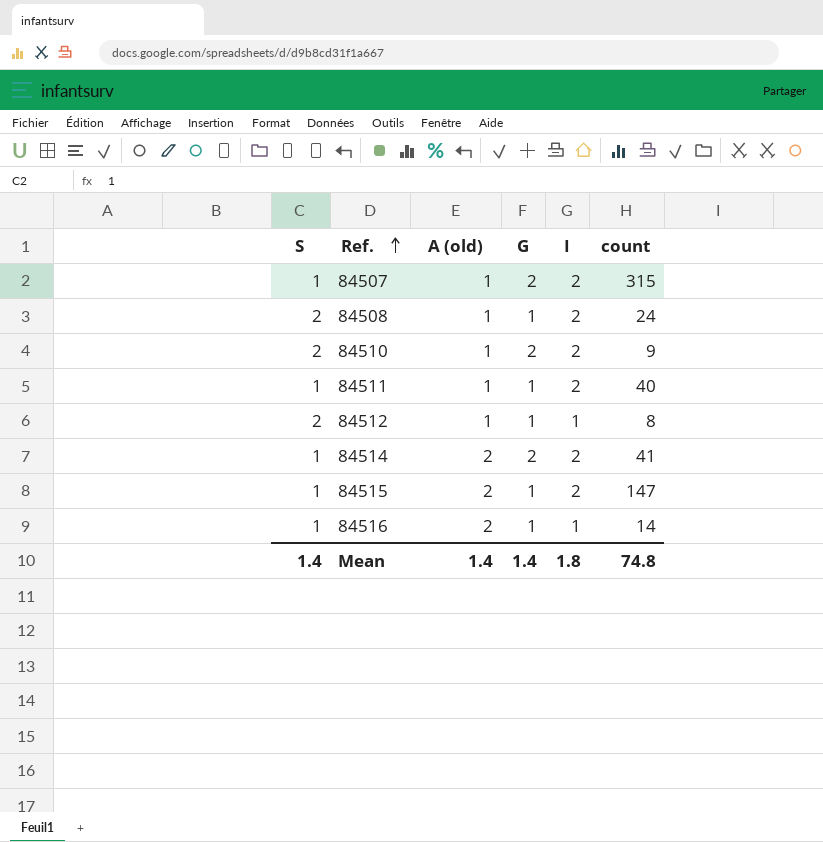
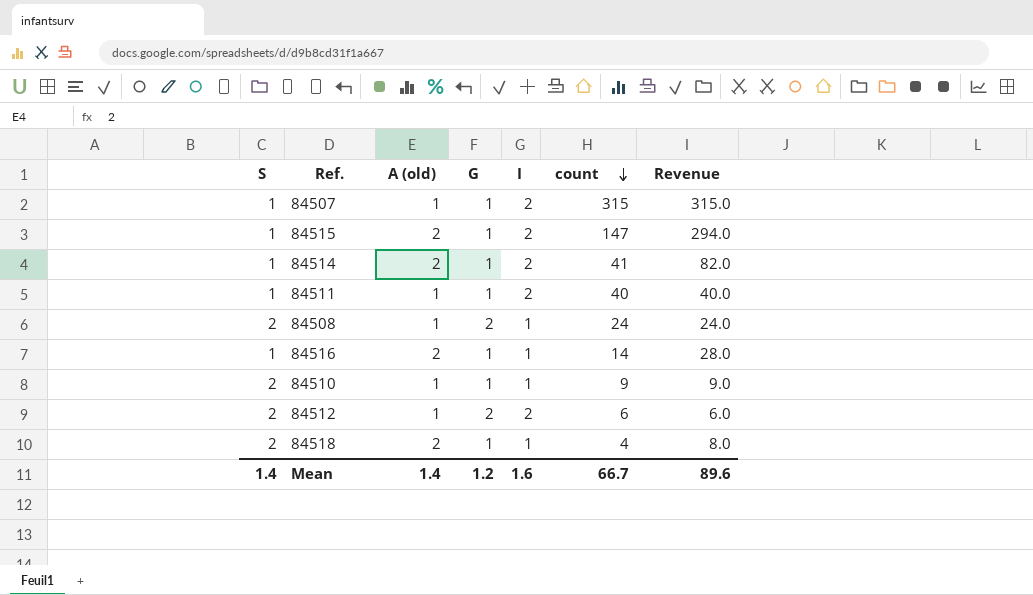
row order: Ref. ascending -> count descending
column Revenue | formula: none -> [A (old)] * [count]
84507 | G: 2 -> 1
84514 | G: 2 -> 1
84508 | G: 1 -> 2
84508 | I: 2 -> 1
84510 | G: 2 -> 1
84510 | I: 2 -> 1
84512 | G: 1 -> 2
84512 | I: 1 -> 2
84512 | count: 8 -> 6
row 84518: none -> 2 | 2 | 1 | 1 | 4 | 8.0
Mean | G: 1.4 -> 1.2
Mean | I: 1.8 -> 1.6
Mean | count: 74.8 -> 66.7

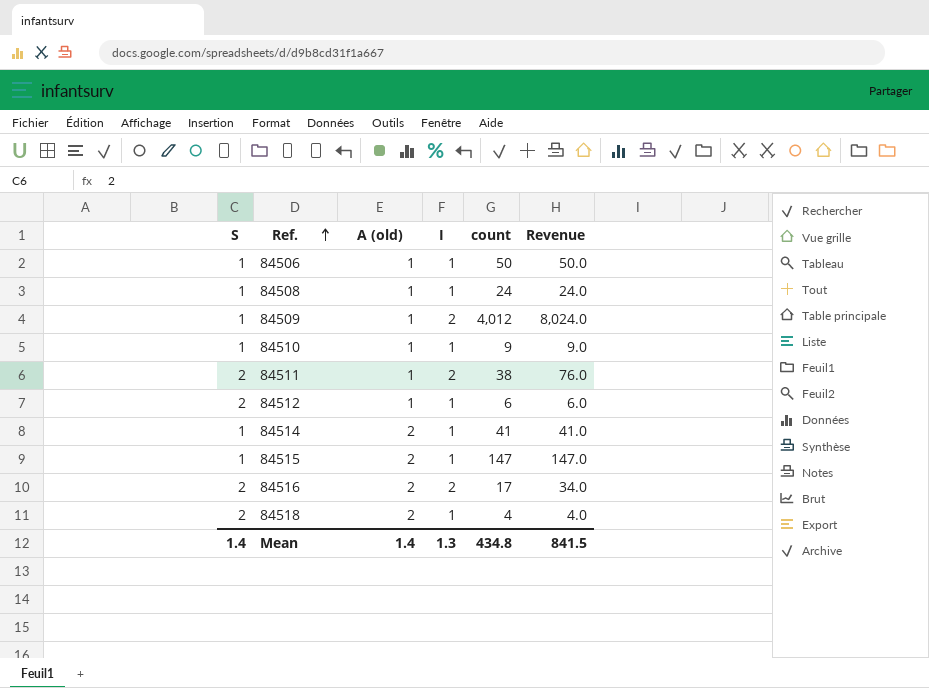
row order: count descending -> Ref. ascending
column G | position: 4 -> none
column Revenue | formula: [A (old)] * [count] -> [I] * [count]
row 84507: 1 | 1 | 1 | 2 | 315 | 315.0 -> none
row 84506: none -> 1 | 1 | 1 | 50 | 50.0
84508 | S: 2 -> 1
row 84509: none -> 1 | 1 | 2 | 4,012 | 8,024.0
84510 | S: 2 -> 1
84511 | S: 1 -> 2
84511 | count: 40 -> 38
84512 | I: 2 -> 1
84514 | I: 2 -> 1
84515 | I: 2 -> 1
84516 | S: 1 -> 2
84516 | I: 1 -> 2
84516 | count: 14 -> 17
Mean | I: 1.6 -> 1.3
Mean | count: 66.7 -> 434.8
Mean | Revenue: 89.6 -> 841.5

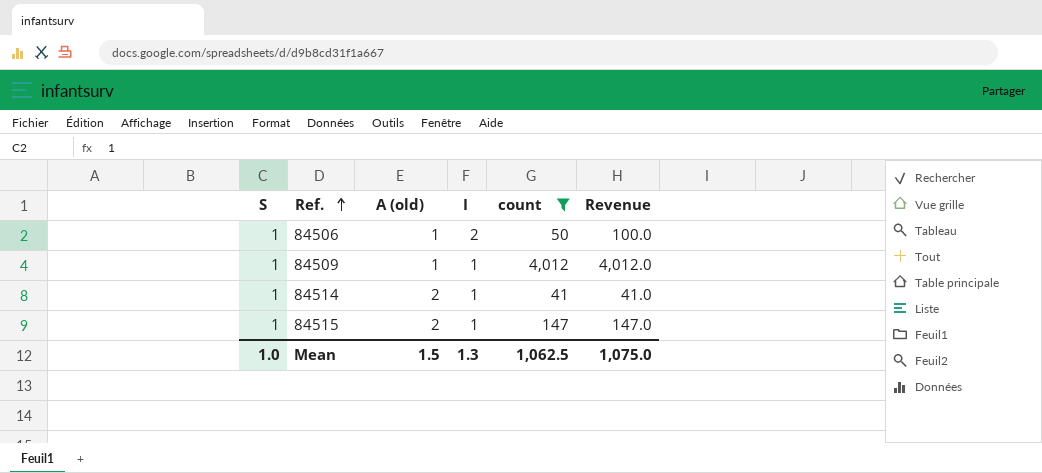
filter: none -> count >= 41
84506 | I: 1 -> 2
84506 | Revenue: 50.0 -> 100.0
84509 | I: 2 -> 1
84509 | Revenue: 8,024.0 -> 4,012.0
Mean | S: 1.4 -> 1.0
Mean | A (old): 1.4 -> 1.5
Mean | count: 434.8 -> 1,062.5
Mean | Revenue: 841.5 -> 1,075.0

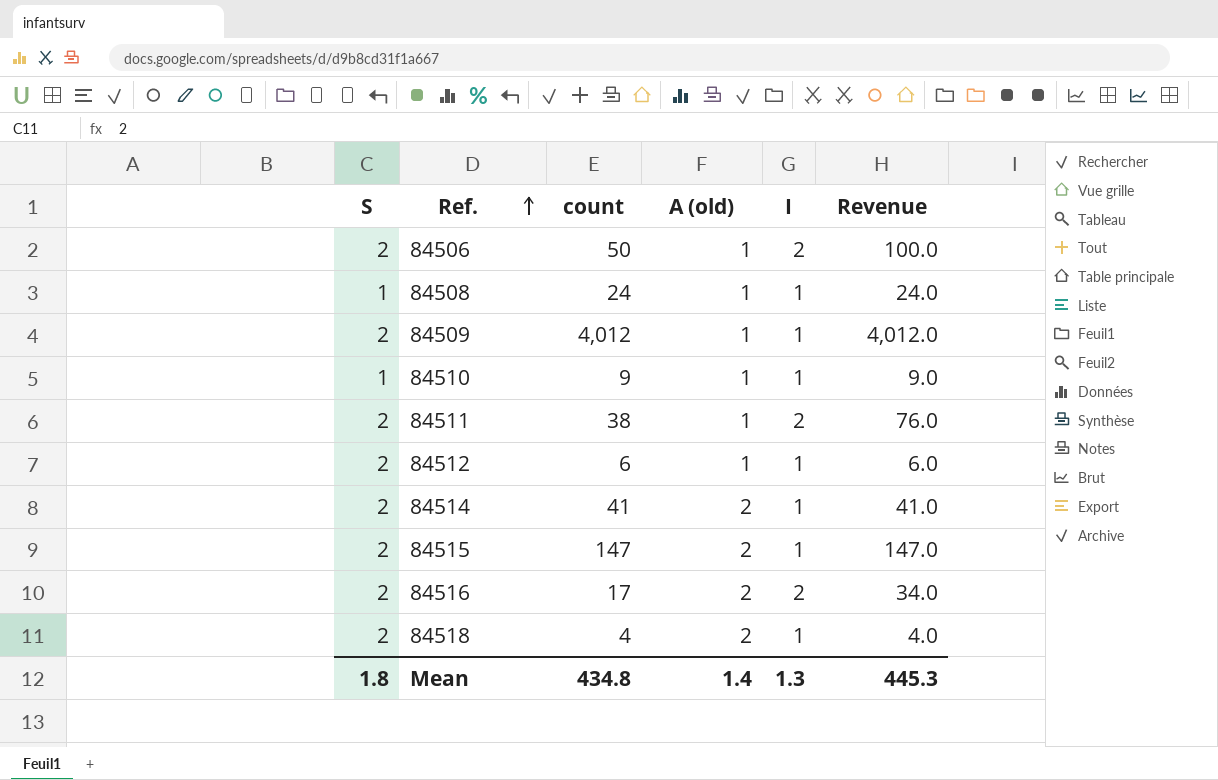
filter: count >= 41 -> none
column count | position: 5 -> 3
84506 | S: 1 -> 2
84509 | S: 1 -> 2
84514 | S: 1 -> 2
84515 | S: 1 -> 2
Mean | S: 1.0 -> 1.8
Mean | count: 1,062.5 -> 434.8
Mean | A (old): 1.5 -> 1.4
Mean | Revenue: 1,075.0 -> 445.3

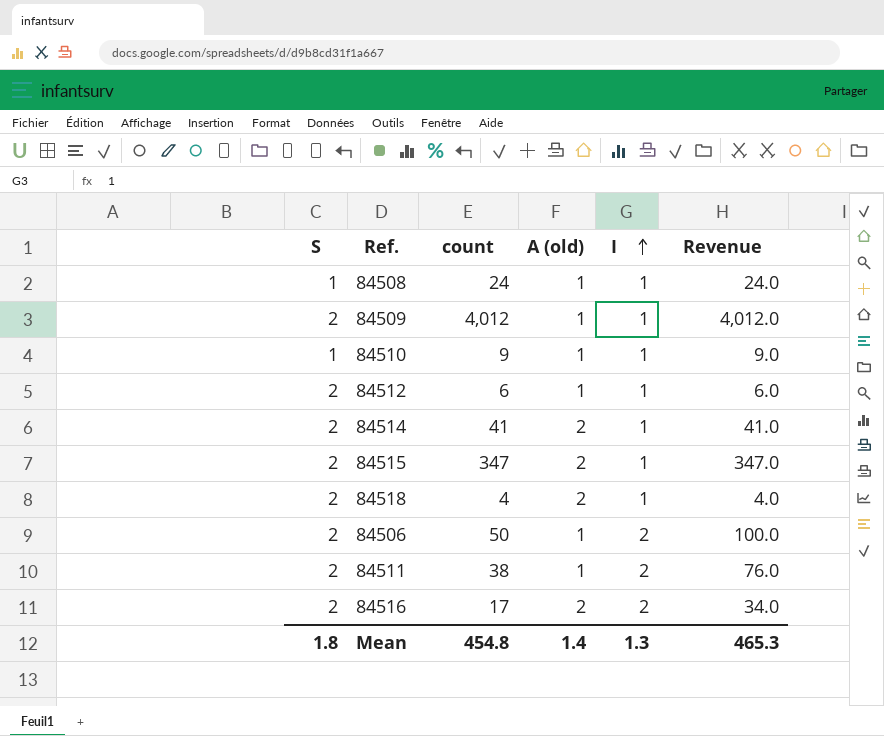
row order: Ref. ascending -> I ascending
84515 | count: 147 -> 347
84515 | Revenue: 147.0 -> 347.0
Mean | count: 434.8 -> 454.8
Mean | Revenue: 445.3 -> 465.3

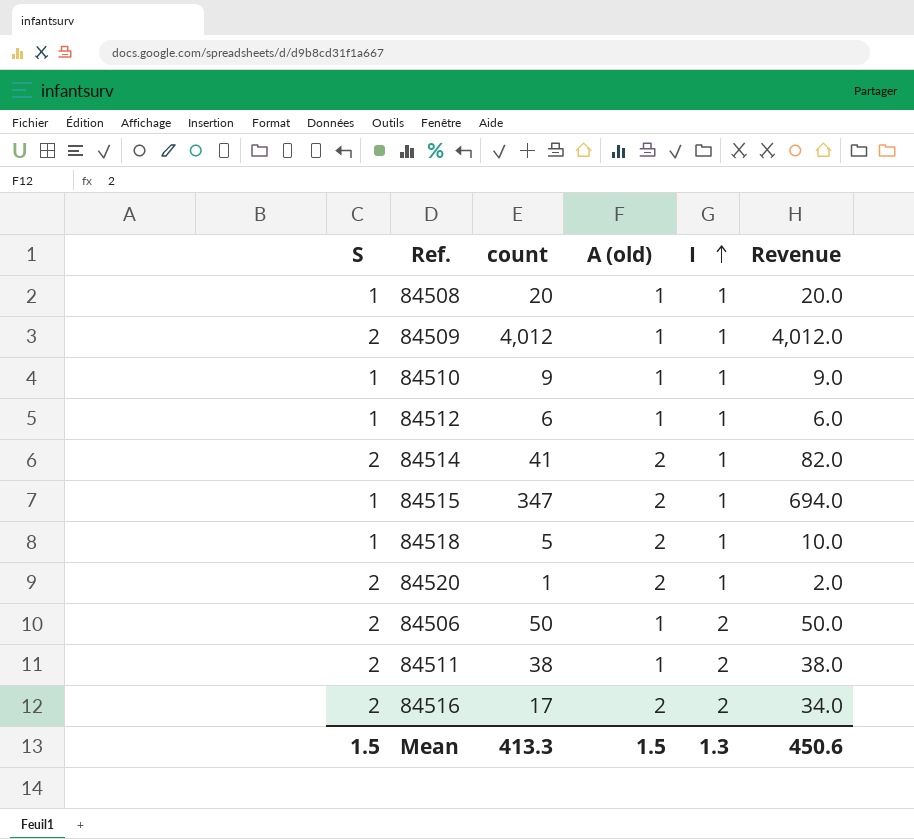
column Revenue | formula: [count] * [I] -> [count] * [A (old)]
84508 | count: 24 -> 20
84512 | S: 2 -> 1
84515 | S: 2 -> 1
84518 | S: 2 -> 1
84518 | count: 4 -> 5
row 84520: none -> 2 | 1 | 2 | 1 | 2.0
Mean | S: 1.8 -> 1.5
Mean | count: 454.8 -> 413.3
Mean | A (old): 1.4 -> 1.5
Mean | Revenue: 465.3 -> 450.6

